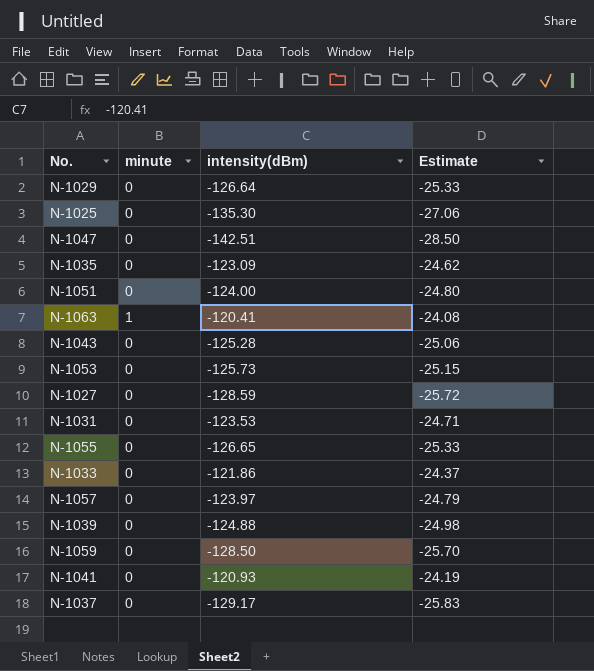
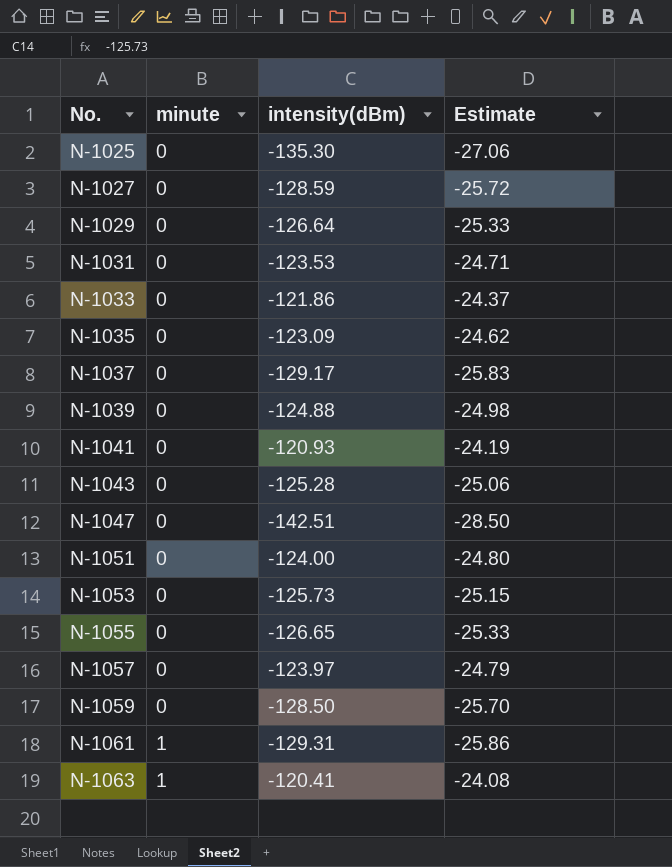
row order: none -> No. ascending
row N-1061: none -> 1 | -129.31 | -25.86

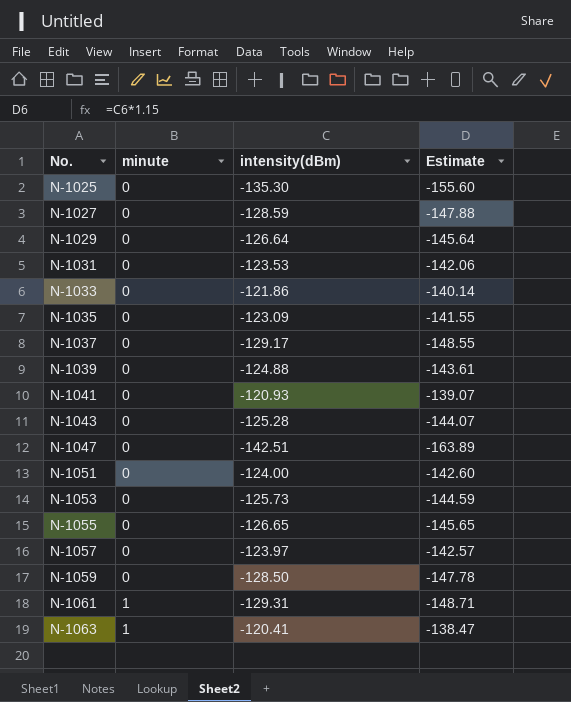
column Estimate | formula: [intensity(dBm)] * 0.2 -> [intensity(dBm)] * 1.15

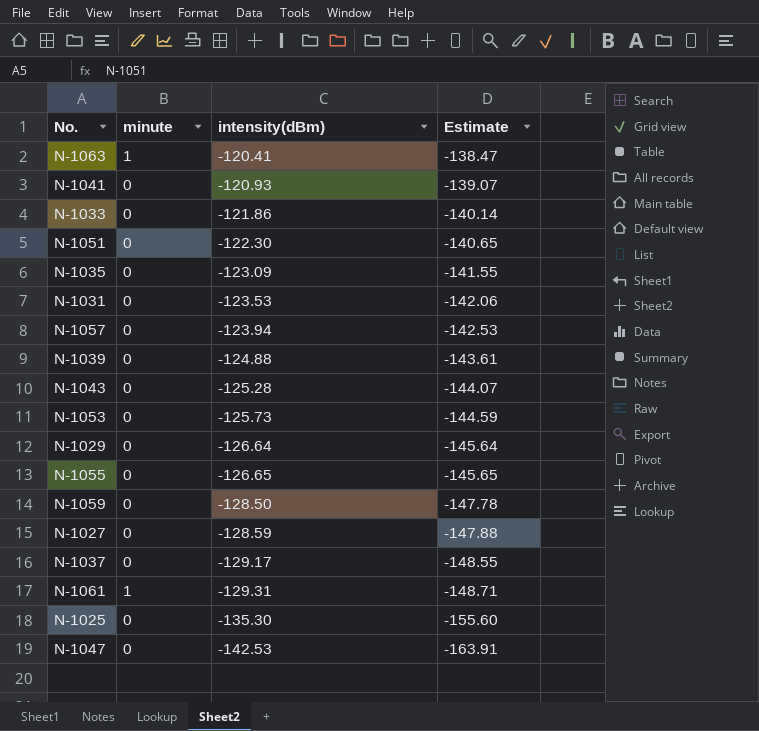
row order: No. ascending -> intensity(dBm) descending
N-1051 | intensity(dBm): -124.00 -> -122.30
N-1051 | Estimate: -142.60 -> -140.65
N-1057 | intensity(dBm): -123.97 -> -123.94
N-1057 | Estimate: -142.57 -> -142.53
N-1047 | intensity(dBm): -142.51 -> -142.53
N-1047 | Estimate: -163.89 -> -163.91

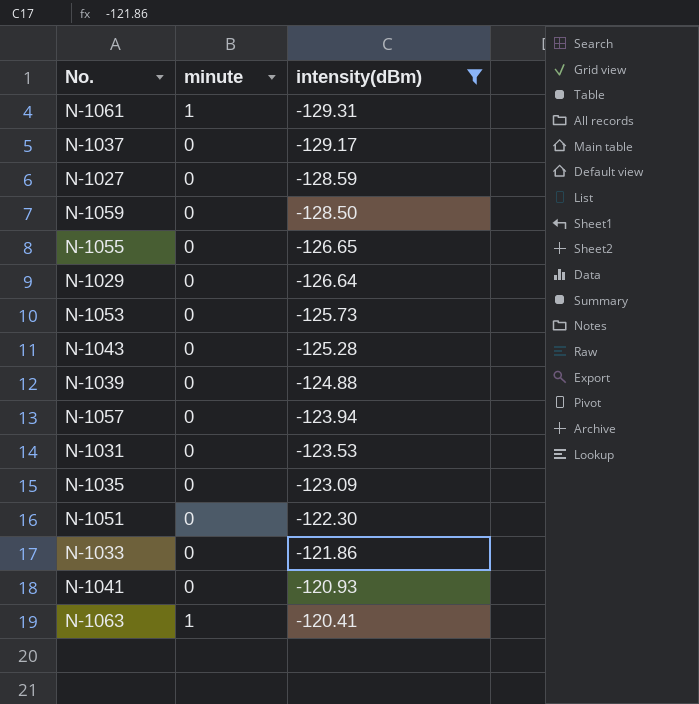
filter: none -> intensity(dBm) >= -129.31
row order: intensity(dBm) descending -> intensity(dBm) ascending
column Estimate | formula: [intensity(dBm)] * 1.15 -> none

